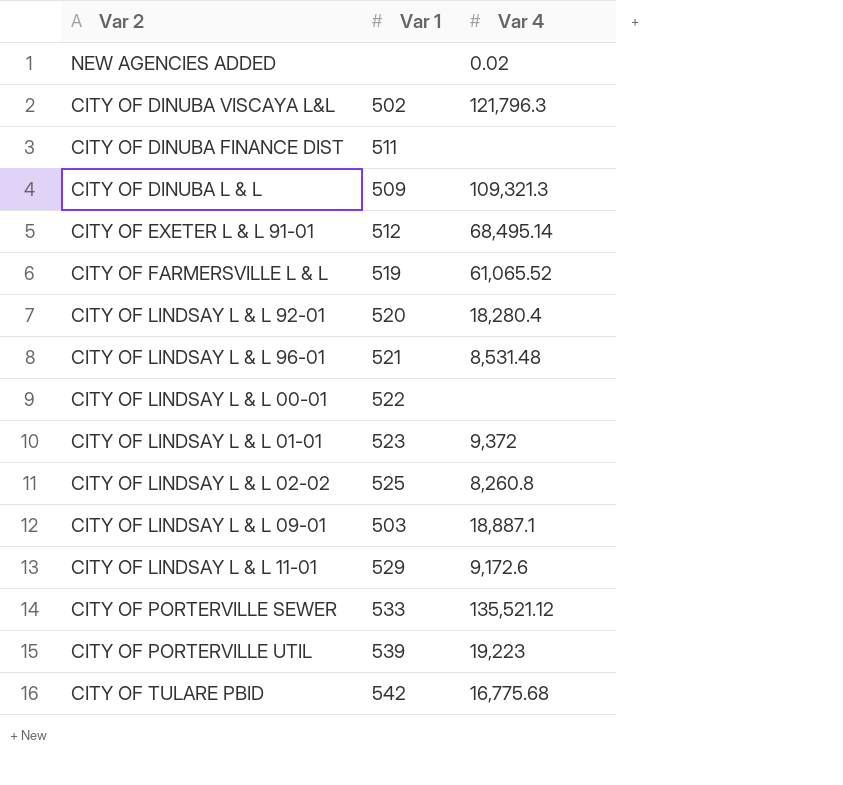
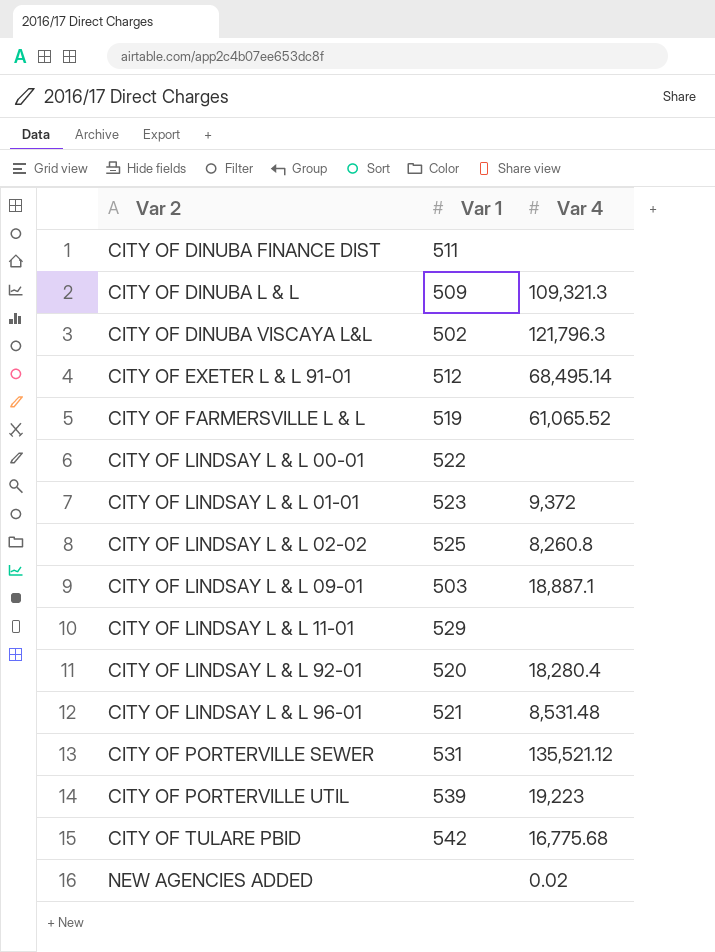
row order: none -> Var 2 ascending
CITY OF LINDSAY L & L 11-01 | Var 4: 9,172.6 -> none
CITY OF PORTERVILLE SEWER | Var 1: 533 -> 531

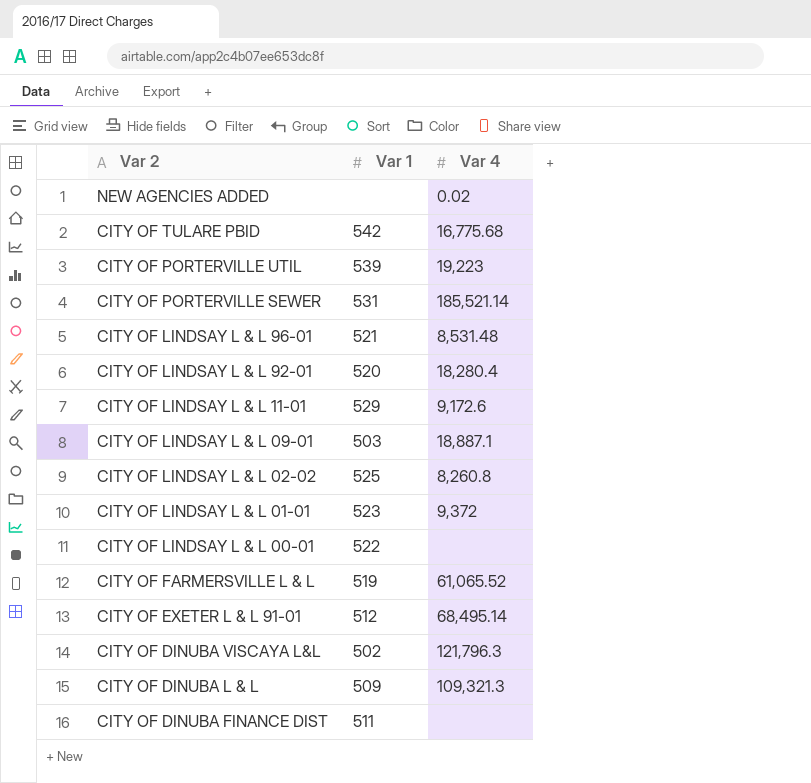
row order: Var 2 ascending -> Var 2 descending
CITY OF PORTERVILLE SEWER | Var 4: 135,521.12 -> 185,521.14
CITY OF LINDSAY L & L 11-01 | Var 4: none -> 9,172.6

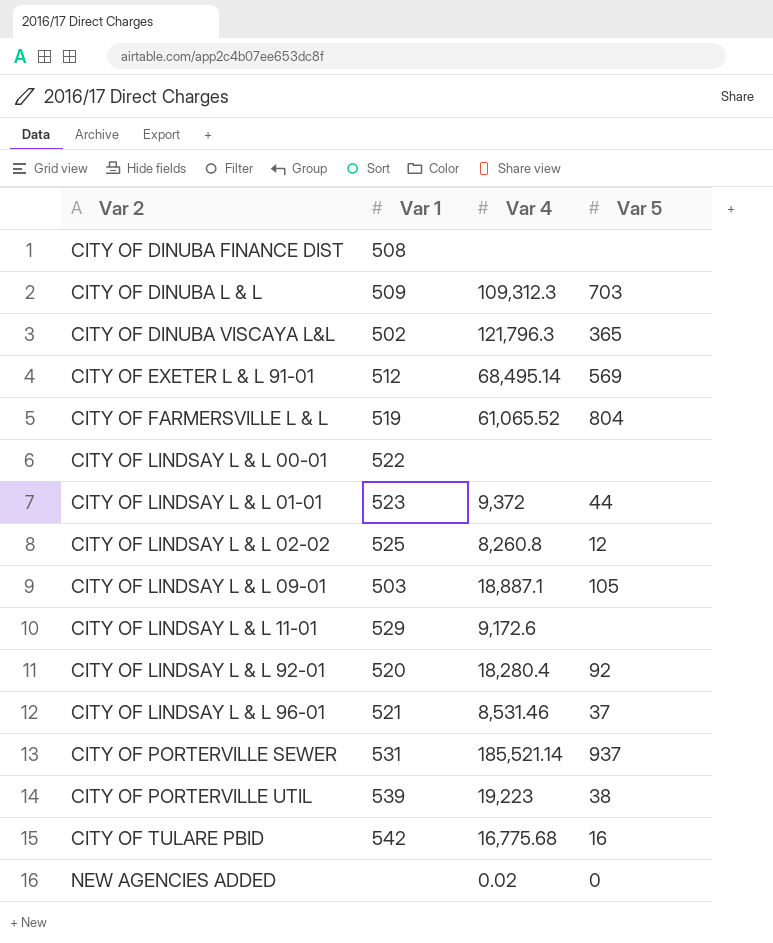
row order: Var 2 descending -> Var 2 ascending
column Var 5 | position: none -> 4
CITY OF DINUBA FINANCE DIST | Var 1: 511 -> 508
CITY OF DINUBA L & L | Var 4: 109,321.3 -> 109,312.3
CITY OF LINDSAY L & L 96-01 | Var 4: 8,531.48 -> 8,531.46

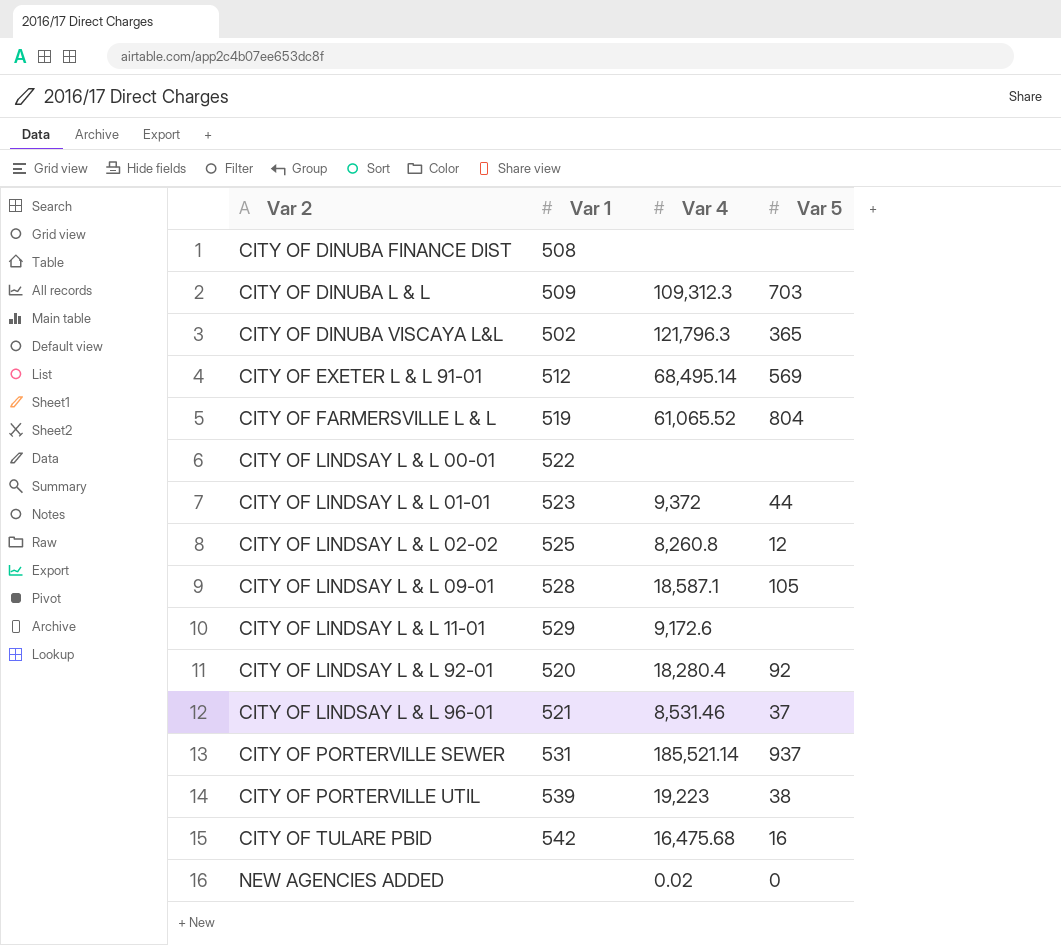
CITY OF LINDSAY L & L 09-01 | Var 1: 503 -> 528
CITY OF LINDSAY L & L 09-01 | Var 4: 18,887.1 -> 18,587.1
CITY OF TULARE PBID | Var 4: 16,775.68 -> 16,475.68

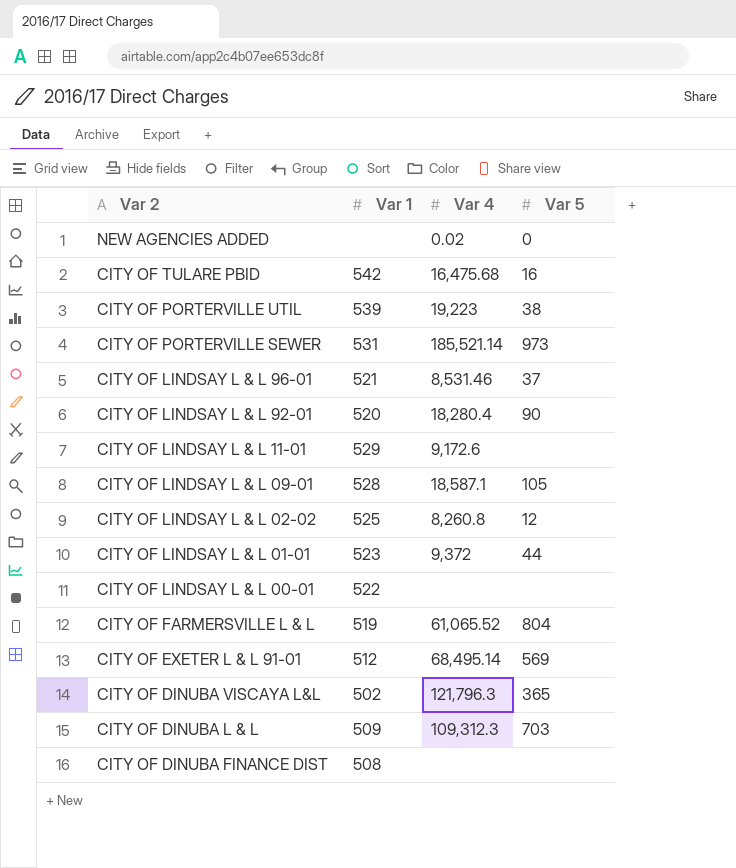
row order: Var 2 ascending -> Var 2 descending
CITY OF PORTERVILLE SEWER | Var 5: 937 -> 973
CITY OF LINDSAY L & L 92-01 | Var 5: 92 -> 90

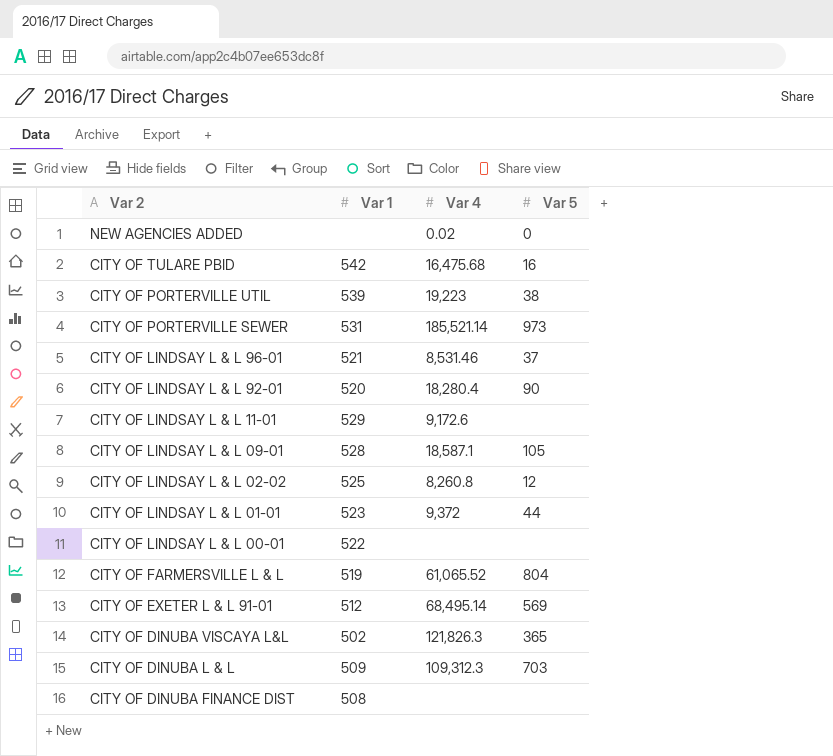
CITY OF DINUBA VISCAYA L&L | Var 4: 121,796.3 -> 121,826.3

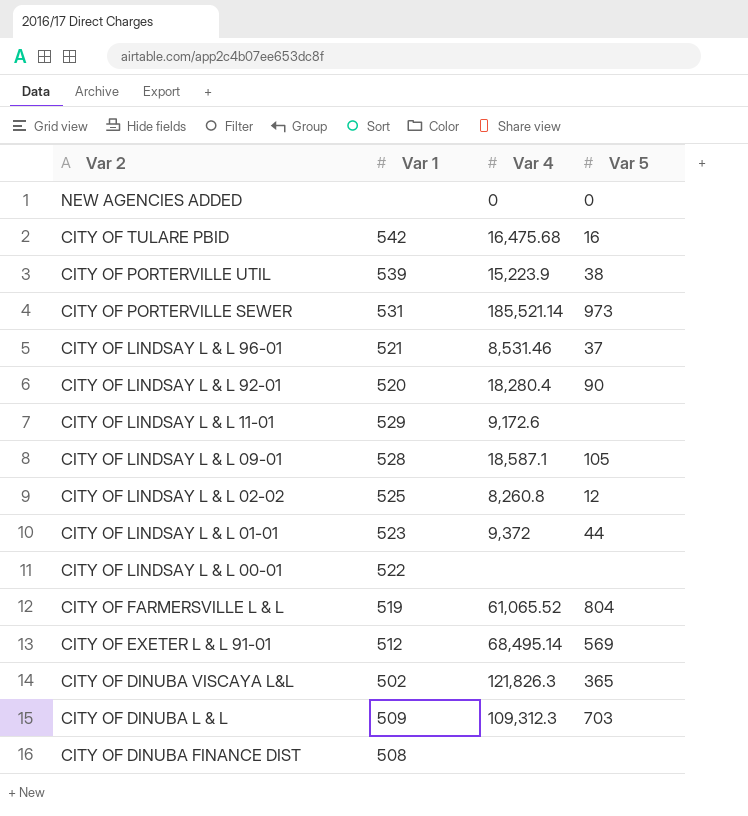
NEW AGENCIES ADDED | Var 4: 0.02 -> 0
CITY OF PORTERVILLE UTIL | Var 4: 19,223 -> 15,223.9

